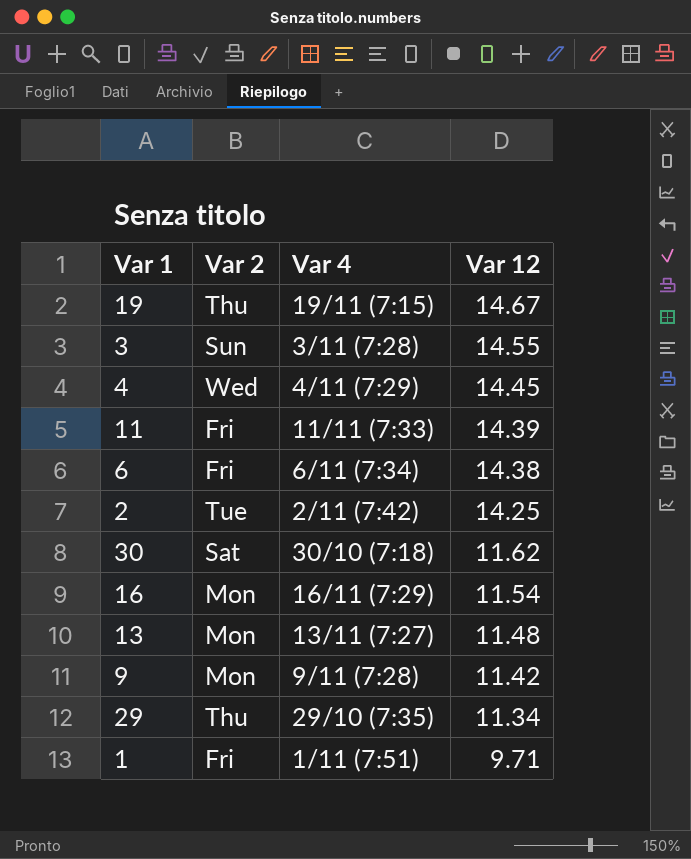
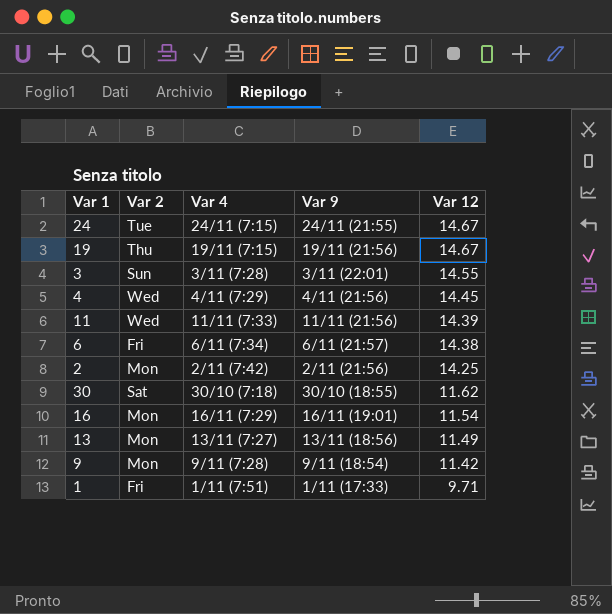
column Var 9 | position: none -> 4
row 29: Thu | 29/10 (7:35) | 11.34 -> none
row 24: none -> Tue | 24/11 (7:15) | 24/11 (21:55) | 14.67
11 | Var 2: Fri -> Wed
2 | Var 2: Tue -> Mon
13 | Var 12: 11.48 -> 11.49

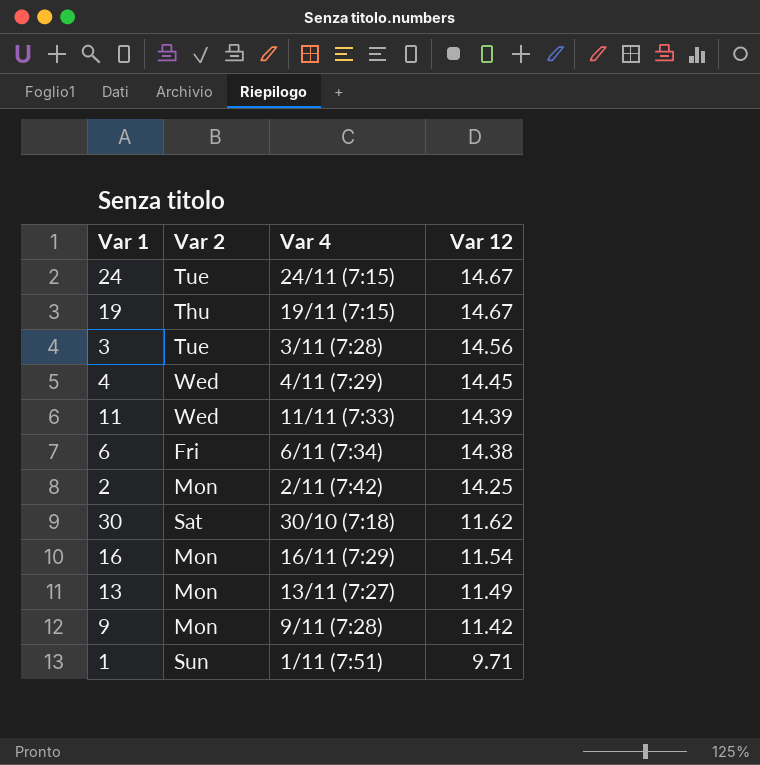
column Var 9 | position: 4 -> none
3 | Var 2: Sun -> Tue
3 | Var 12: 14.55 -> 14.56
1 | Var 2: Fri -> Sun

